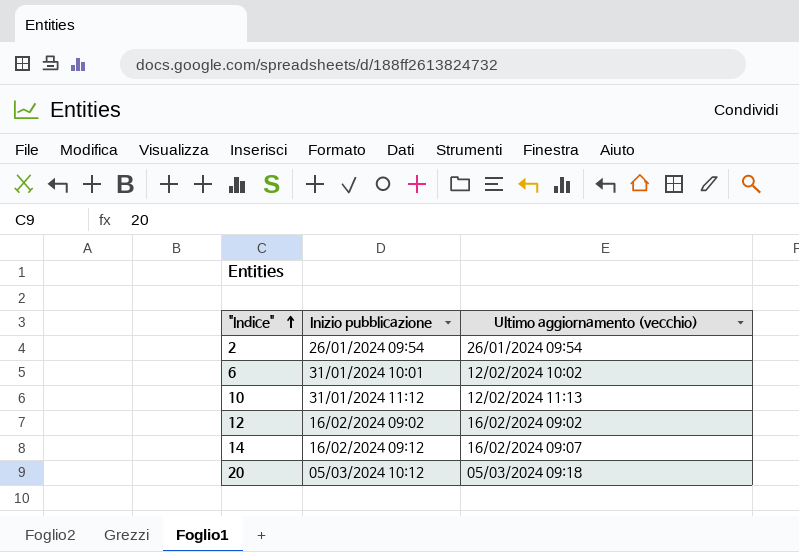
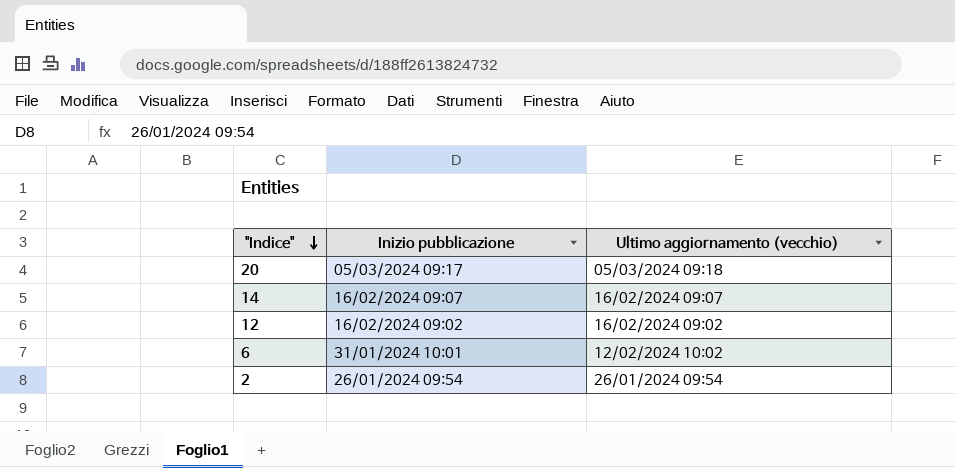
row order: "Indice" ascending -> "Indice" descending
row 10: 31/01/2024 11:12 | 12/02/2024 11:13 -> none
20 | Inizio pubblicazione: 05/03/2024 10:12 -> 05/03/2024 09:17
14 | Inizio pubblicazione: 16/02/2024 09:12 -> 16/02/2024 09:07

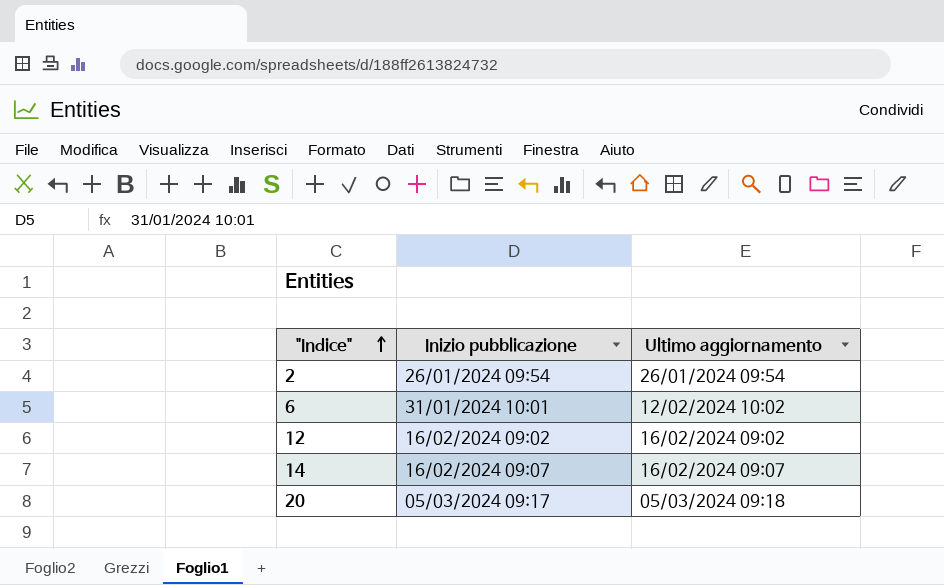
row order: "Indice" descending -> "Indice" ascending
column name: Ultimo aggiornamento (vecchio) -> Ultimo aggiornamento

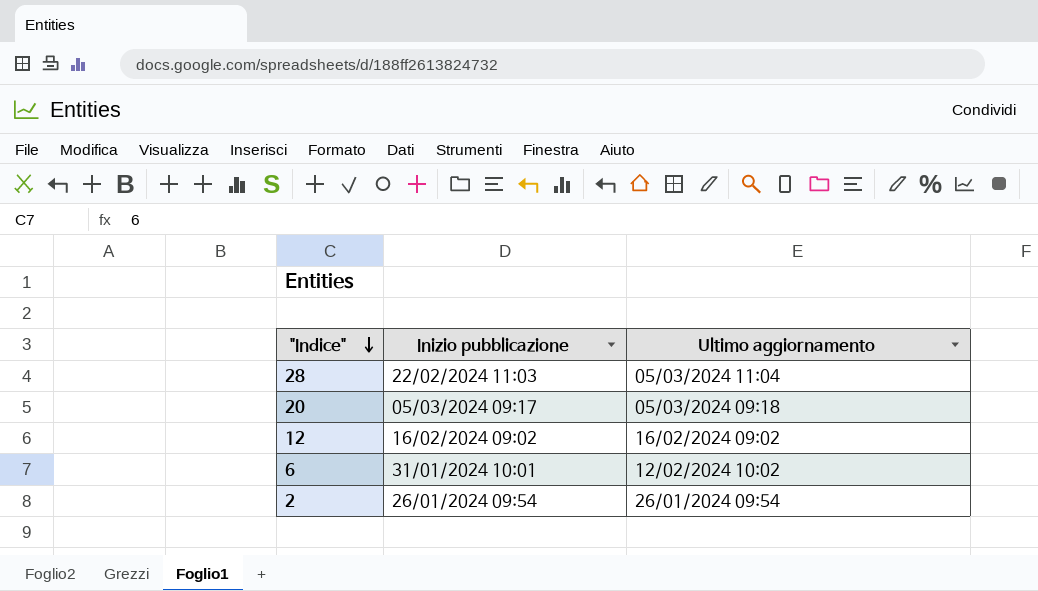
row order: "Indice" ascending -> "Indice" descending
row 14: 16/02/2024 09:07 | 16/02/2024 09:07 -> none
row 28: none -> 22/02/2024 11:03 | 05/03/2024 11:04

